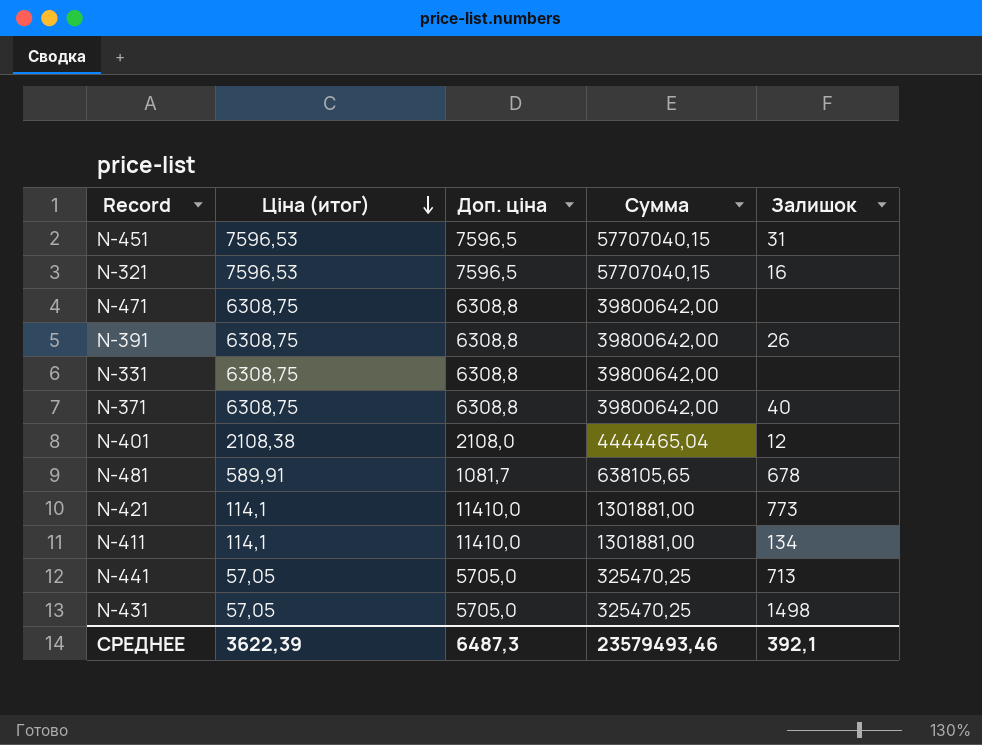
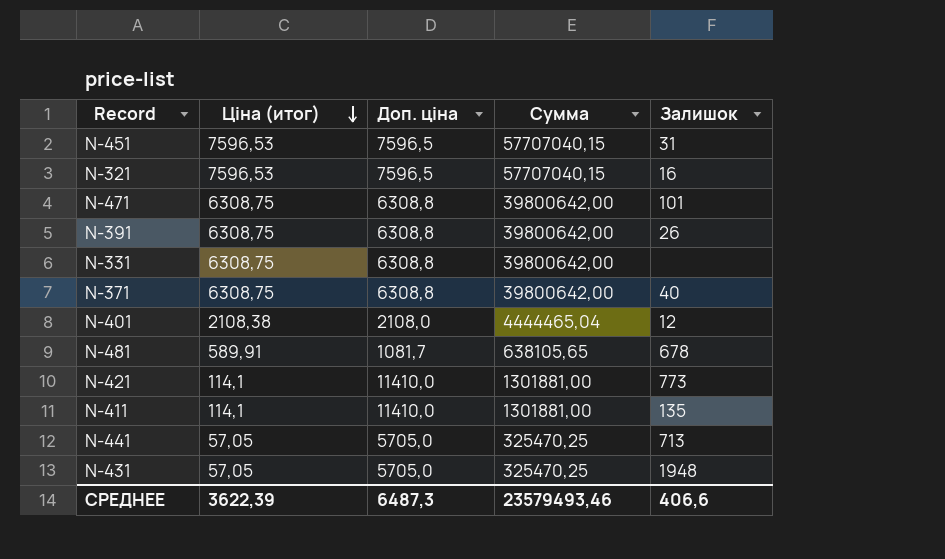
N-471 | Залишок: none -> 101
N-411 | Залишок: 134 -> 135
N-431 | Залишок: 1498 -> 1948
СРЕДНЕЕ | Залишок: 392,1 -> 406,6

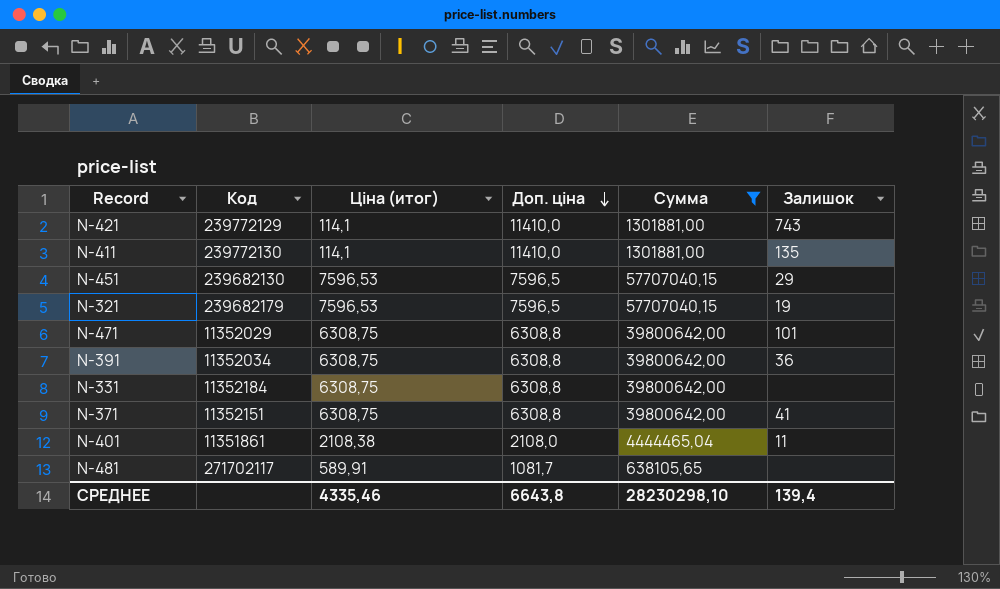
filter: none -> Сумма != 325470,25
row order: Ціна (итог) descending -> Доп. ціна descending
column Код | position: none -> 2
N-421 | Залишок: 773 -> 743
N-451 | Залишок: 31 -> 29
N-321 | Залишок: 16 -> 19
N-391 | Залишок: 26 -> 36
N-371 | Залишок: 40 -> 41
N-401 | Залишок: 12 -> 11
N-481 | Залишок: 678 -> none
СРЕДНЕЕ | Ціна (итог): 3622,39 -> 4335,46
СРЕДНЕЕ | Доп. ціна: 6487,3 -> 6643,8
СРЕДНЕЕ | Сумма: 23579493,46 -> 28230298,10
СРЕДНЕЕ | Залишок: 406,6 -> 139,4

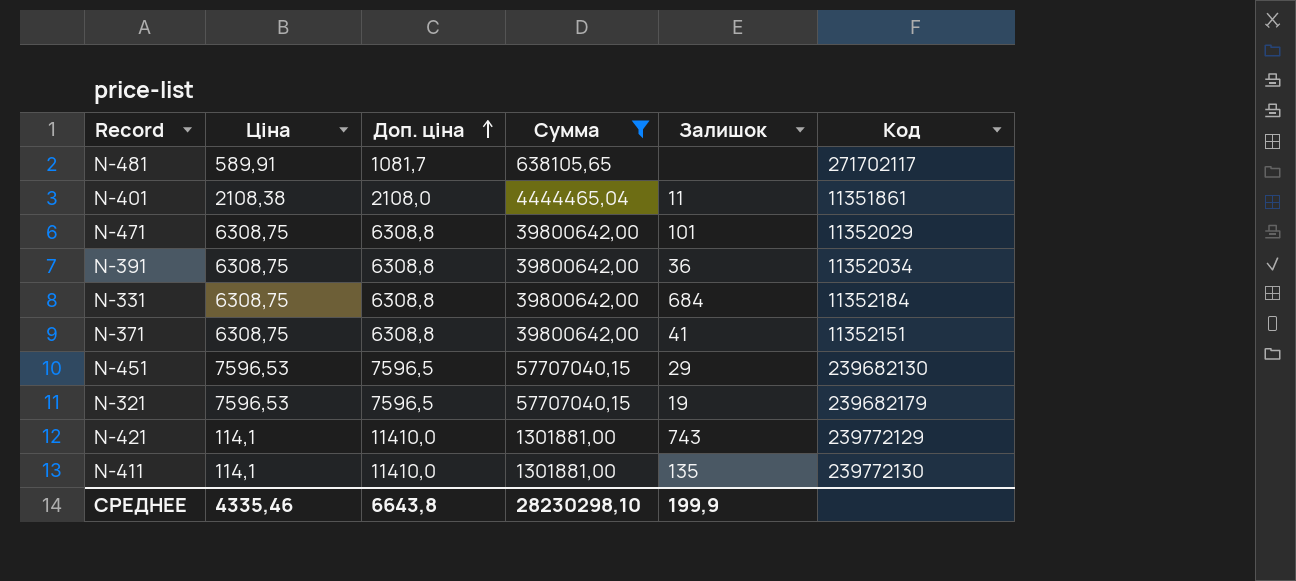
row order: Доп. ціна descending -> Доп. ціна ascending
column name: Ціна (итог) -> Ціна
column Код | position: 2 -> 6
N-331 | Залишок: none -> 684
СРЕДНЕЕ | Залишок: 139,4 -> 199,9

